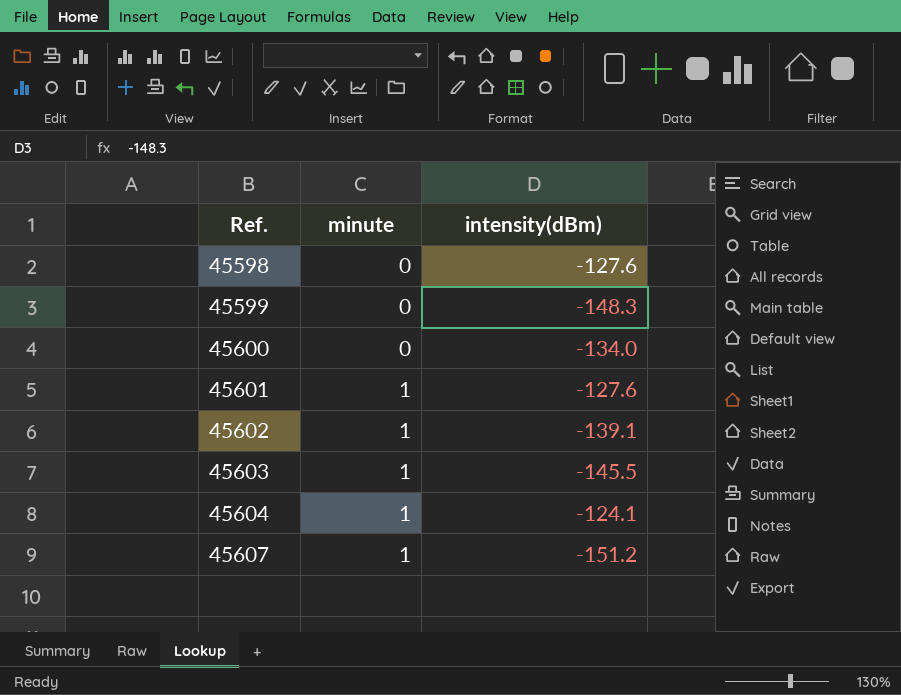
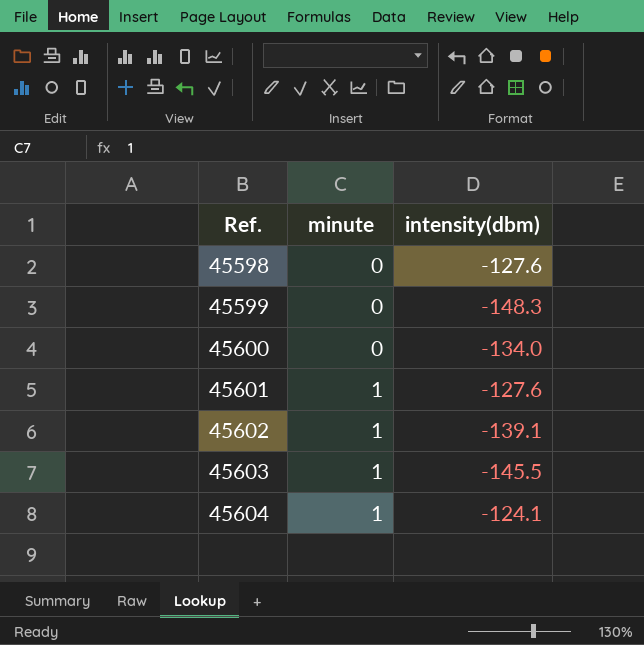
column name: intensity(dBm) -> intensity(dbm)
row 45607: 1 | -151.2 -> none

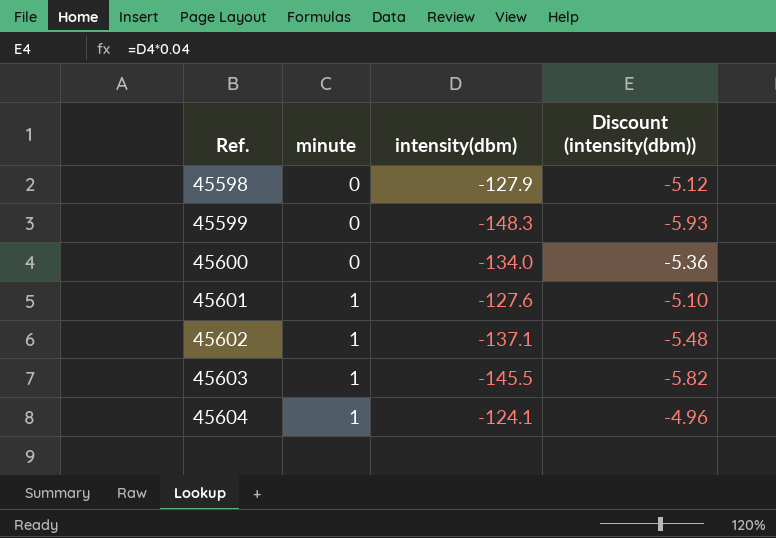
column Discount (intensity(dbm)) | formula: none -> [intensity(dbm)] * 0.04
45598 | intensity(dbm): -127.6 -> -127.9
45602 | intensity(dbm): -139.1 -> -137.1

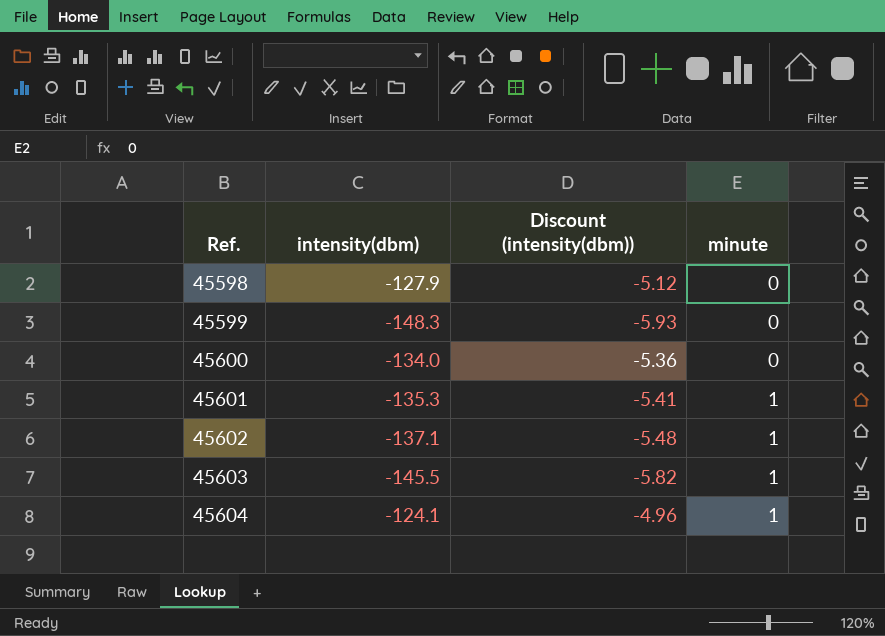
column minute | position: 2 -> 4
45601 | intensity(dbm): -127.6 -> -135.3
45601 | Discount (intensity(dbm)): -5.10 -> -5.41

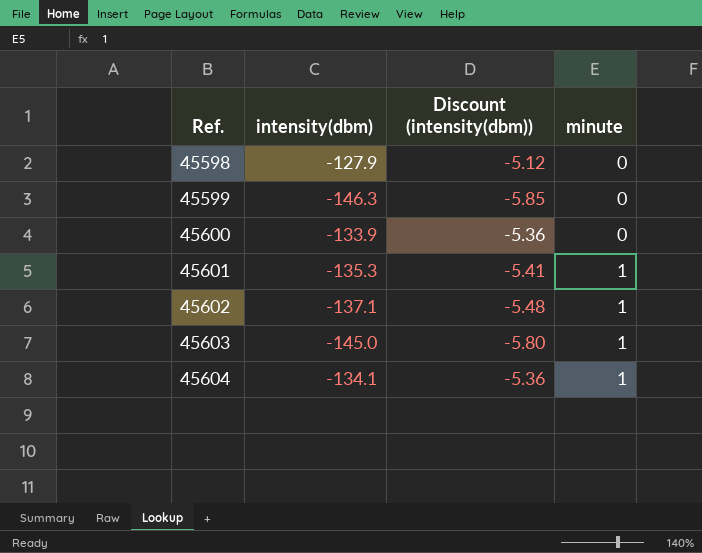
45599 | intensity(dbm): -148.3 -> -146.3
45599 | Discount (intensity(dbm)): -5.93 -> -5.85
45600 | intensity(dbm): -134.0 -> -133.9
45603 | intensity(dbm): -145.5 -> -145.0
45603 | Discount (intensity(dbm)): -5.82 -> -5.80
45604 | intensity(dbm): -124.1 -> -134.1
45604 | Discount (intensity(dbm)): -4.96 -> -5.36

